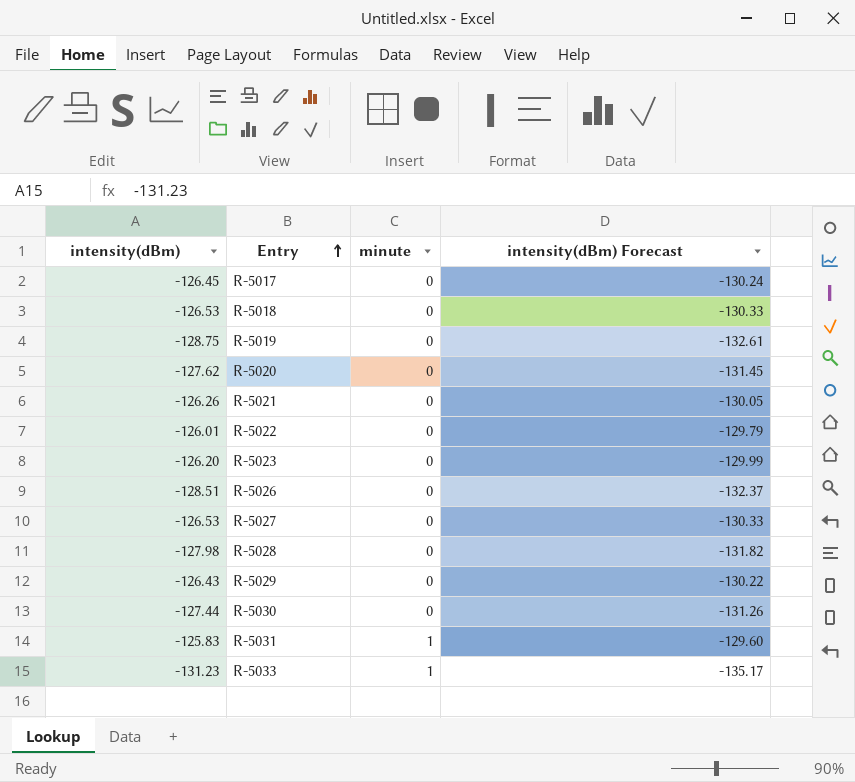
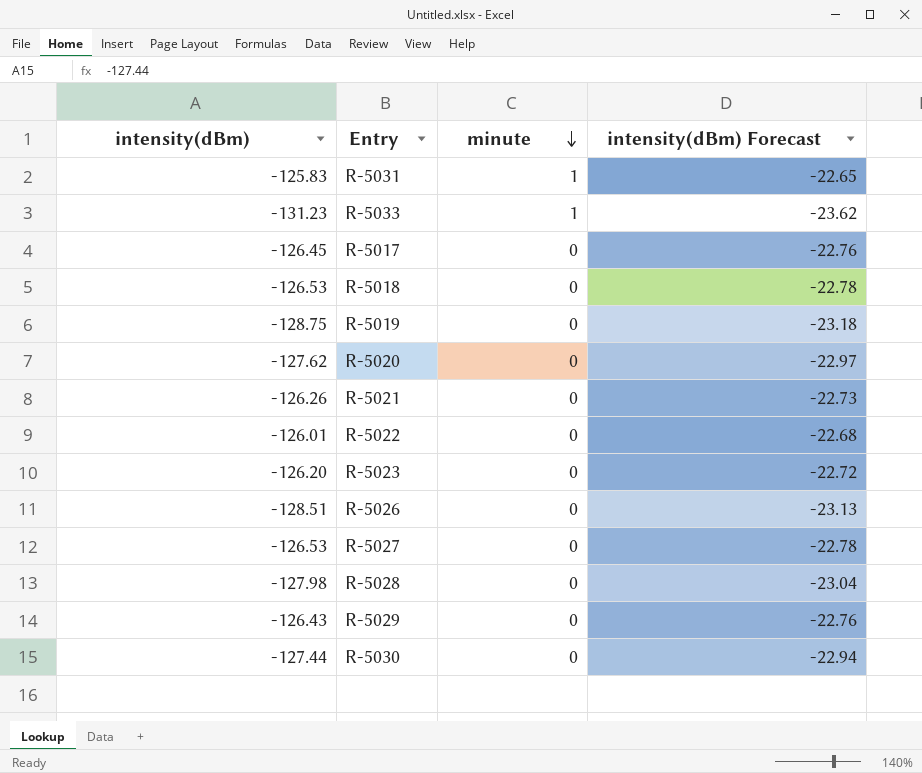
row order: Entry ascending -> minute descending
column intensity(dBm) Forecast | formula: [intensity(dBm)] * 1.03 -> [intensity(dBm)] * 0.18

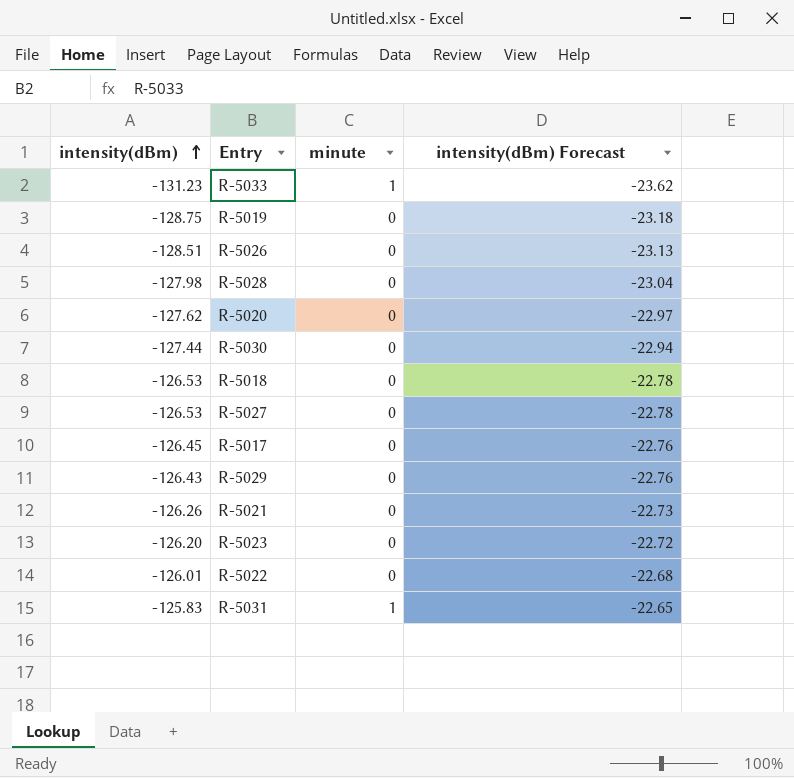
row order: minute descending -> intensity(dBm) ascending

